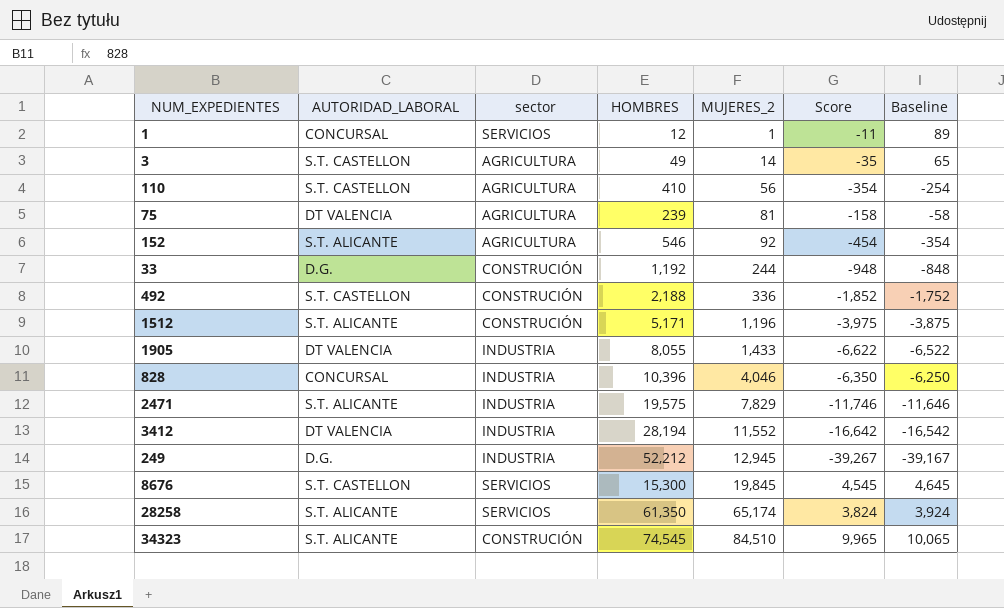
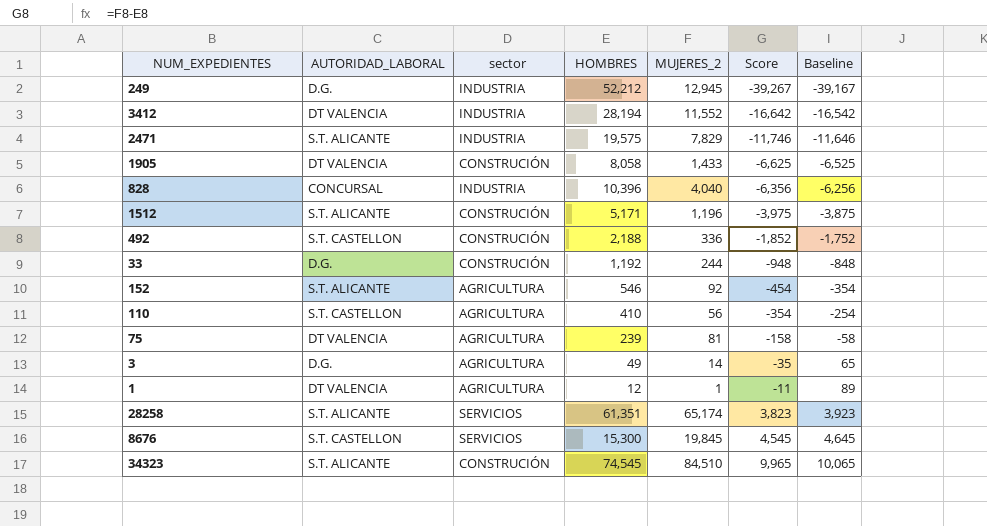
row order: MUJERES_2 ascending -> Score ascending
1905 | sector: INDUSTRIA -> CONSTRUCIÓN
1905 | HOMBRES: 8,055 -> 8,058
1905 | Score: -6,622 -> -6,625
1905 | Baseline: -6,522 -> -6,525
828 | MUJERES_2: 4,046 -> 4,040
828 | Score: -6,350 -> -6,356
828 | Baseline: -6,250 -> -6,256
3 | AUTORIDAD_LABORAL: S.T. CASTELLON -> D.G.
1 | AUTORIDAD_LABORAL: CONCURSAL -> DT VALENCIA
1 | sector: SERVICIOS -> AGRICULTURA
28258 | HOMBRES: 61,350 -> 61,351
28258 | Score: 3,824 -> 3,823
28258 | Baseline: 3,924 -> 3,923

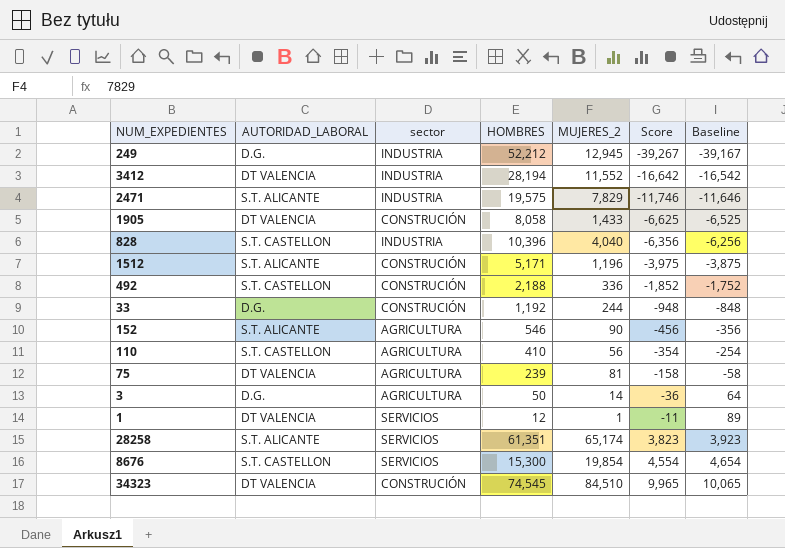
828 | AUTORIDAD_LABORAL: CONCURSAL -> S.T. CASTELLON
152 | MUJERES_2: 92 -> 90
152 | Score: -454 -> -456
152 | Baseline: -354 -> -356
3 | HOMBRES: 49 -> 50
3 | Score: -35 -> -36
3 | Baseline: 65 -> 64
1 | sector: AGRICULTURA -> SERVICIOS
8676 | MUJERES_2: 19,845 -> 19,854
8676 | Score: 4,545 -> 4,554
8676 | Baseline: 4,645 -> 4,654
34323 | AUTORIDAD_LABORAL: S.T. ALICANTE -> DT VALENCIA

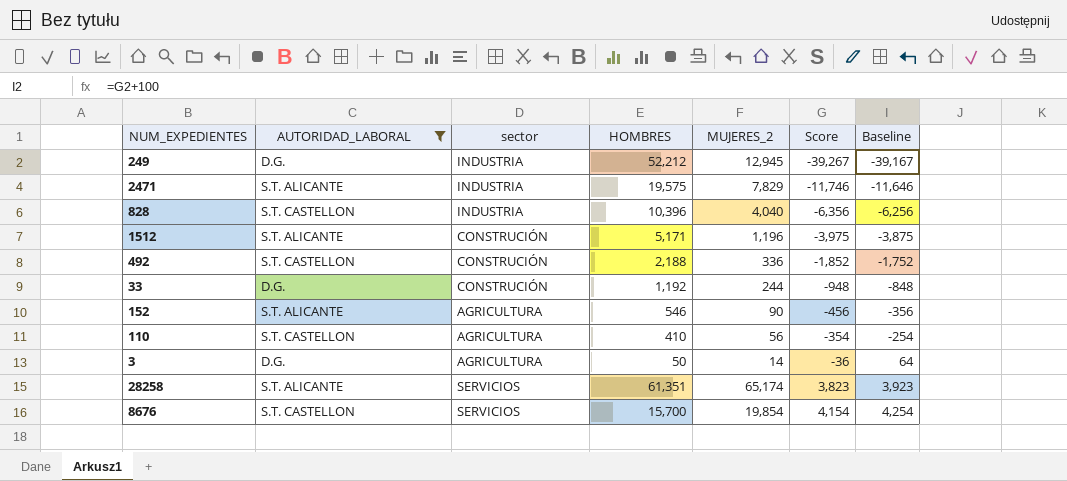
filter: none -> AUTORIDAD_LABORAL != DT VALENCIA
8676 | HOMBRES: 15,300 -> 15,700
8676 | Score: 4,554 -> 4,154
8676 | Baseline: 4,654 -> 4,254

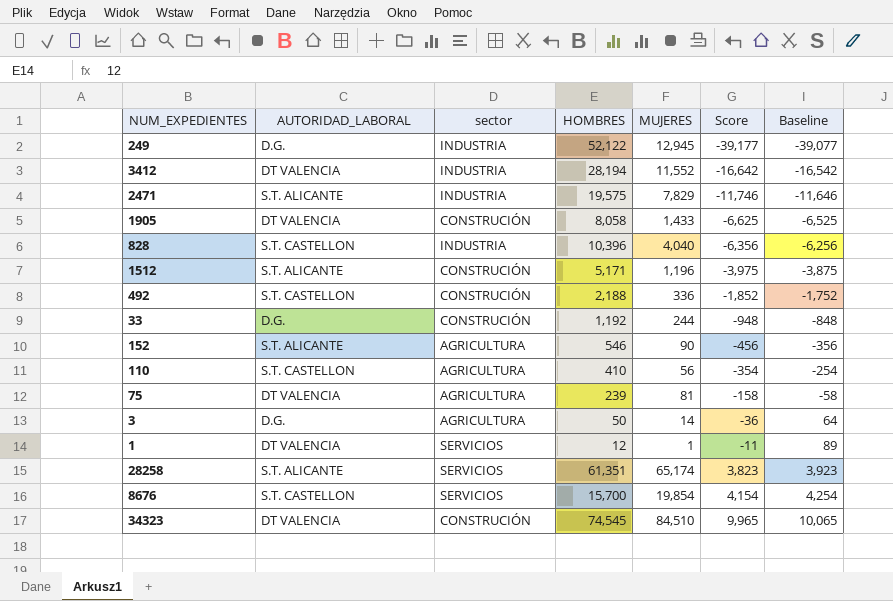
filter: AUTORIDAD_LABORAL != DT VALENCIA -> none
column name: MUJERES_2 -> MUJERES
249 | HOMBRES: 52,212 -> 52,122
249 | Score: -39,267 -> -39,177
249 | Baseline: -39,167 -> -39,077

